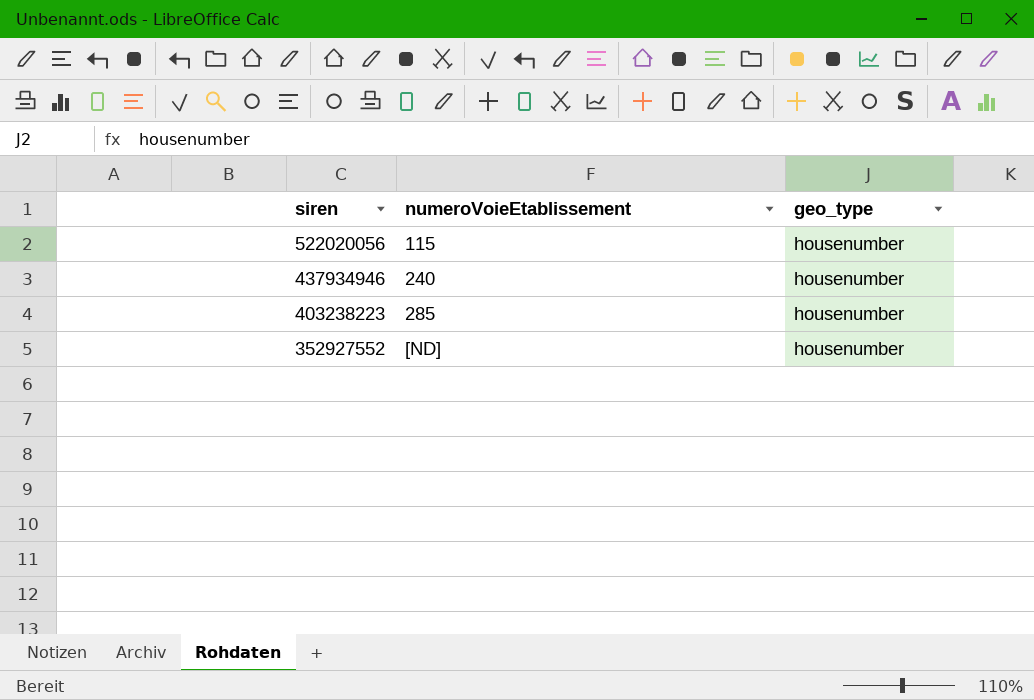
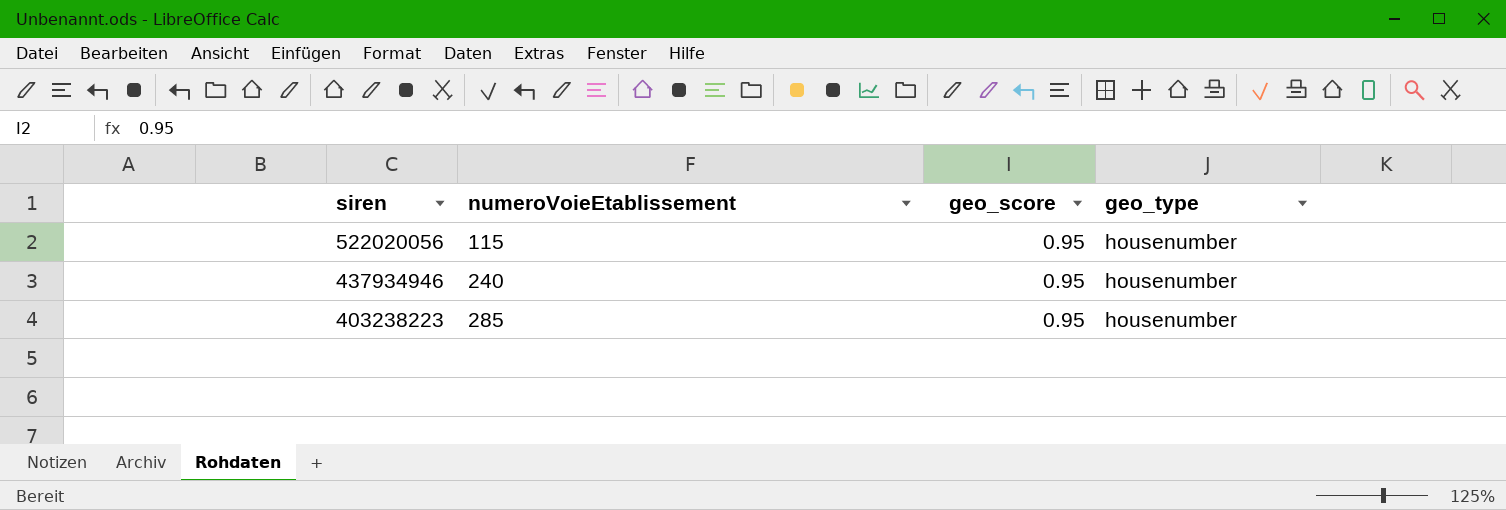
column geo_score | position: none -> 3
row 352927552: [ND] | housenumber -> none

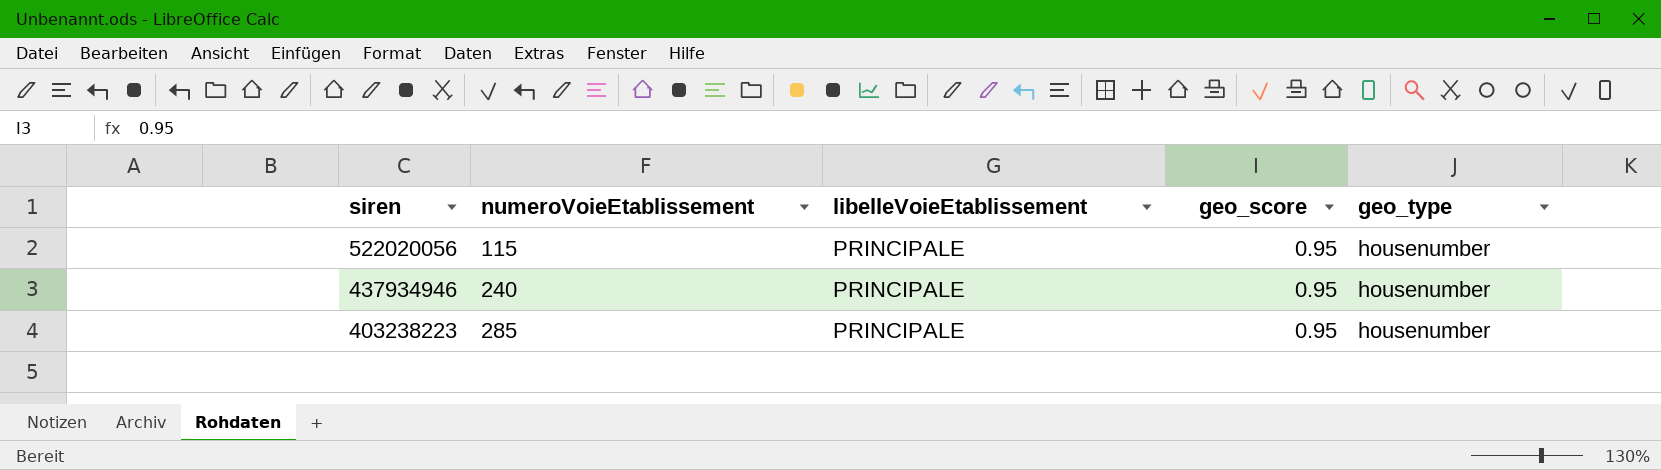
column libelleVoieEtablissement | position: none -> 3

